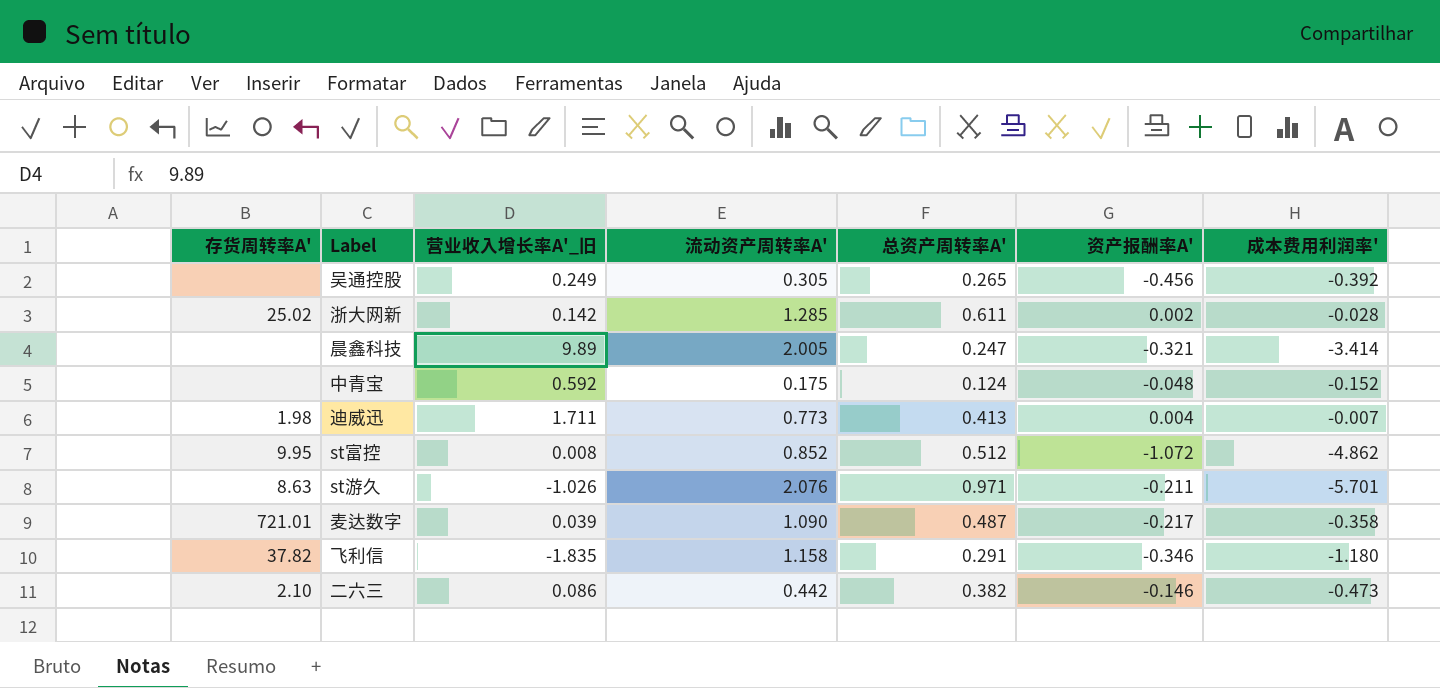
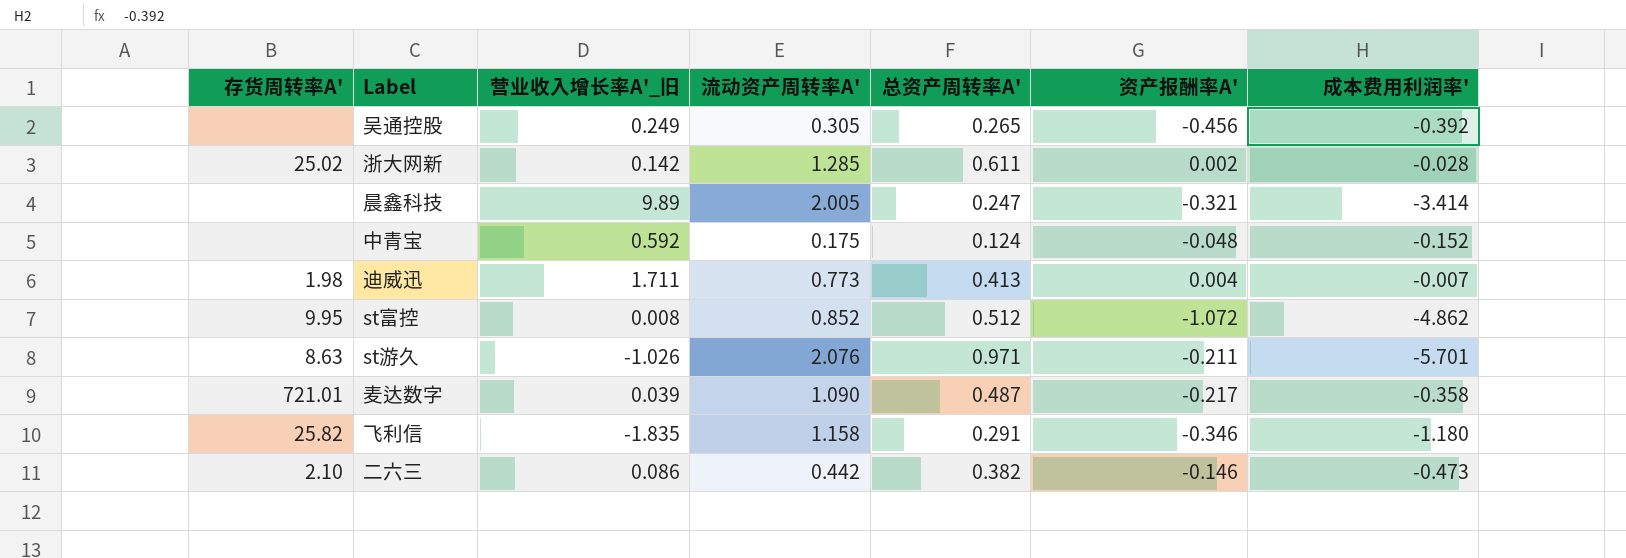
飞利信 | 存货周转率A': 37.82 -> 25.82

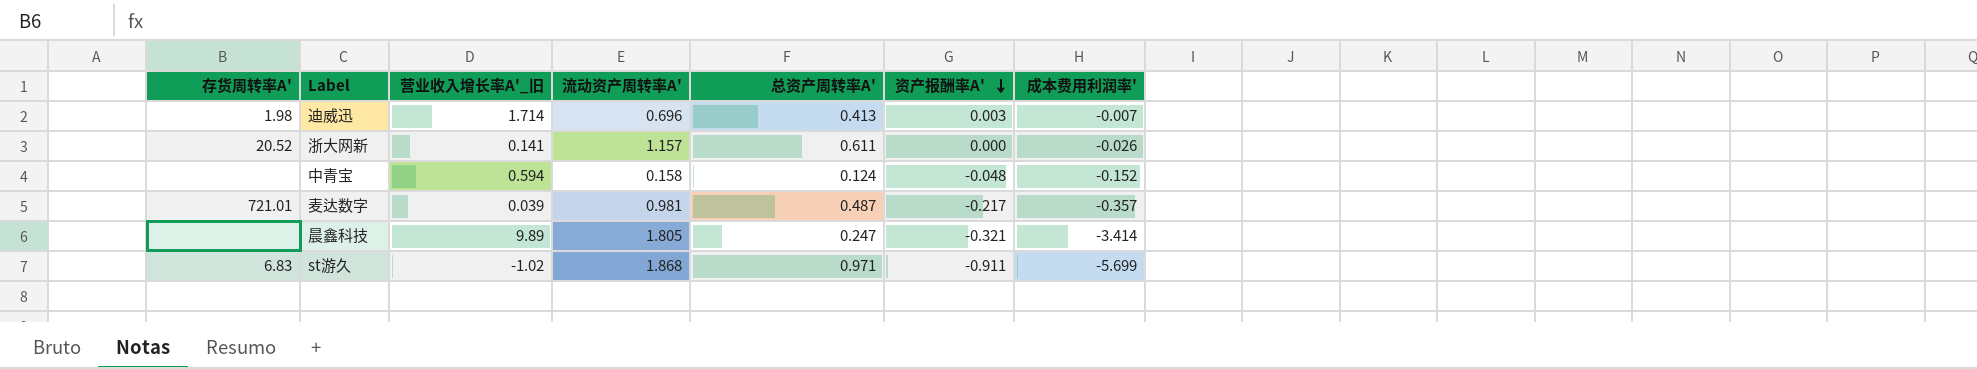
row order: none -> 资产报酬率A' descending
row 吴通控股: none | 0.249 | 0.305 | 0.265 | -0.456 | -0.392 -> none
row st富控: 9.95 | 0.008 | 0.852 | 0.512 | -1.072 | -4.862 -> none
row 飞利信: 25.82 | -1.835 | 1.158 | 0.291 | -0.346 | -1.180 -> none
row 二六三: 2.10 | 0.086 | 0.442 | 0.382 | -0.146 | -0.473 -> none
迪威迅 | 营业收入增长率A'_旧: 1.711 -> 1.714
迪威迅 | 流动资产周转率A': 0.773 -> 0.696
迪威迅 | 资产报酬率A': 0.004 -> 0.003
浙大网新 | 存货周转率A': 25.02 -> 20.52
浙大网新 | 营业收入增长率A'_旧: 0.142 -> 0.141
浙大网新 | 流动资产周转率A': 1.285 -> 1.157
浙大网新 | 资产报酬率A': 0.002 -> 0.000
浙大网新 | 成本费用利润率': -0.028 -> -0.026
中青宝 | 营业收入增长率A'_旧: 0.592 -> 0.594
中青宝 | 流动资产周转率A': 0.175 -> 0.158
麦达数字 | 流动资产周转率A': 1.090 -> 0.981
麦达数字 | 成本费用利润率': -0.358 -> -0.357
晨鑫科技 | 流动资产周转率A': 2.005 -> 1.805
st游久 | 存货周转率A': 8.63 -> 6.83
st游久 | 营业收入增长率A'_旧: -1.026 -> -1.02
st游久 | 流动资产周转率A': 2.076 -> 1.868
st游久 | 资产报酬率A': -0.211 -> -0.911
st游久 | 成本费用利润率': -5.701 -> -5.699

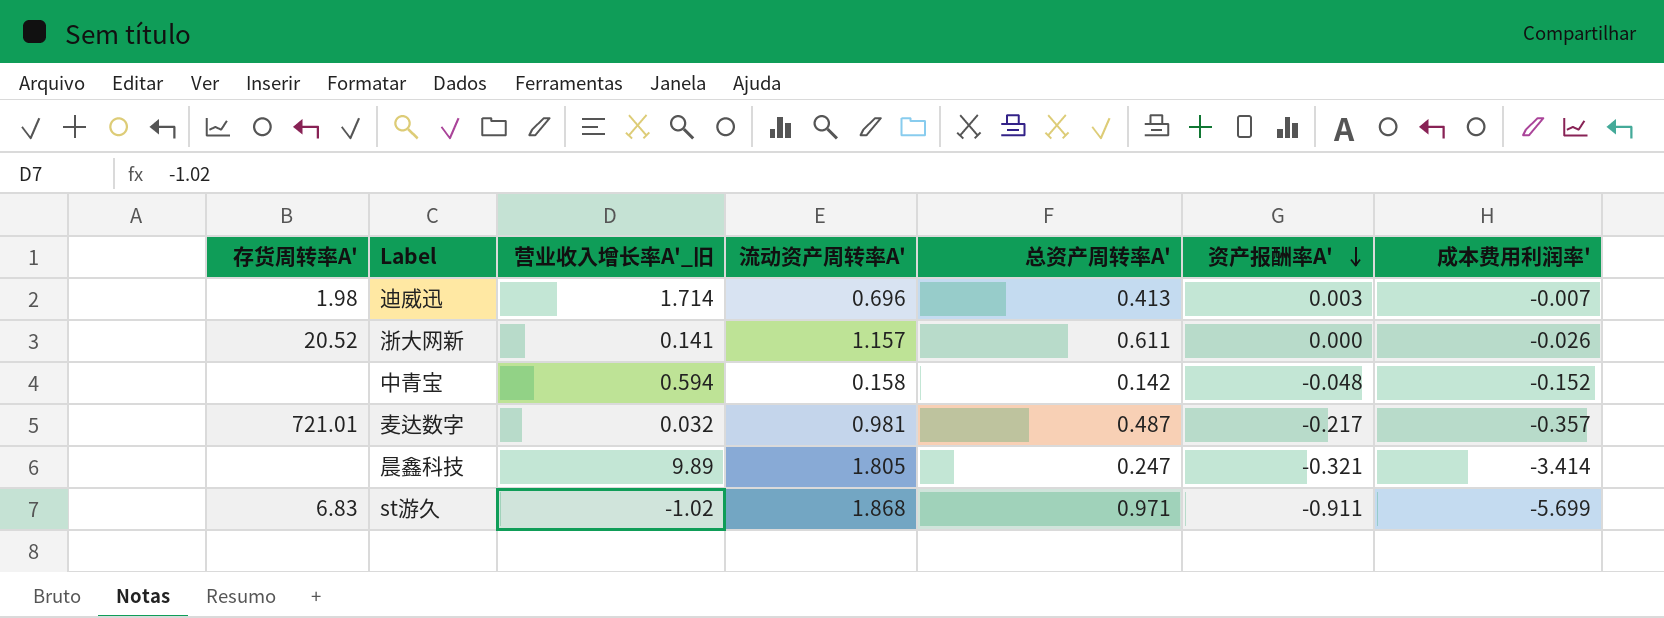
中青宝 | 总资产周转率A': 0.124 -> 0.142
麦达数字 | 营业收入增长率A'_旧: 0.039 -> 0.032

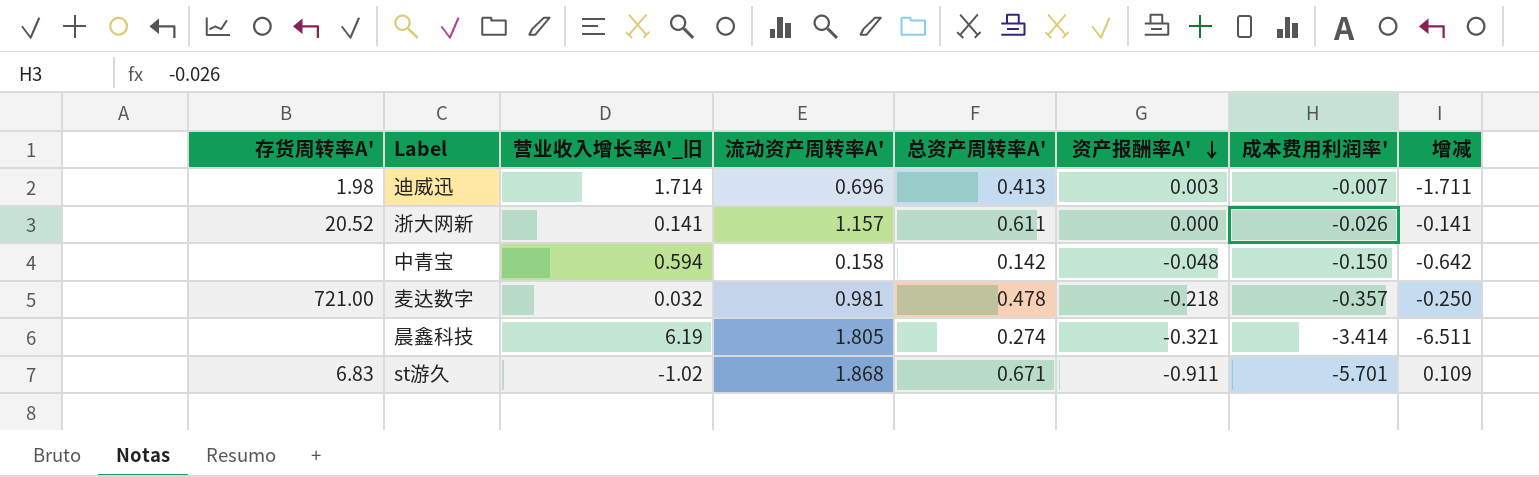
column 增减 | formula: none -> [资产报酬率A'] - [营业收入增长率A'_旧]
中青宝 | 成本费用利润率': -0.152 -> -0.150
麦达数字 | 存货周转率A': 721.01 -> 721.00
麦达数字 | 总资产周转率A': 0.487 -> 0.478
麦达数字 | 资产报酬率A': -0.217 -> -0.218
晨鑫科技 | 营业收入增长率A'_旧: 9.89 -> 6.19
晨鑫科技 | 总资产周转率A': 0.247 -> 0.274
st游久 | 总资产周转率A': 0.971 -> 0.671
st游久 | 成本费用利润率': -5.699 -> -5.701

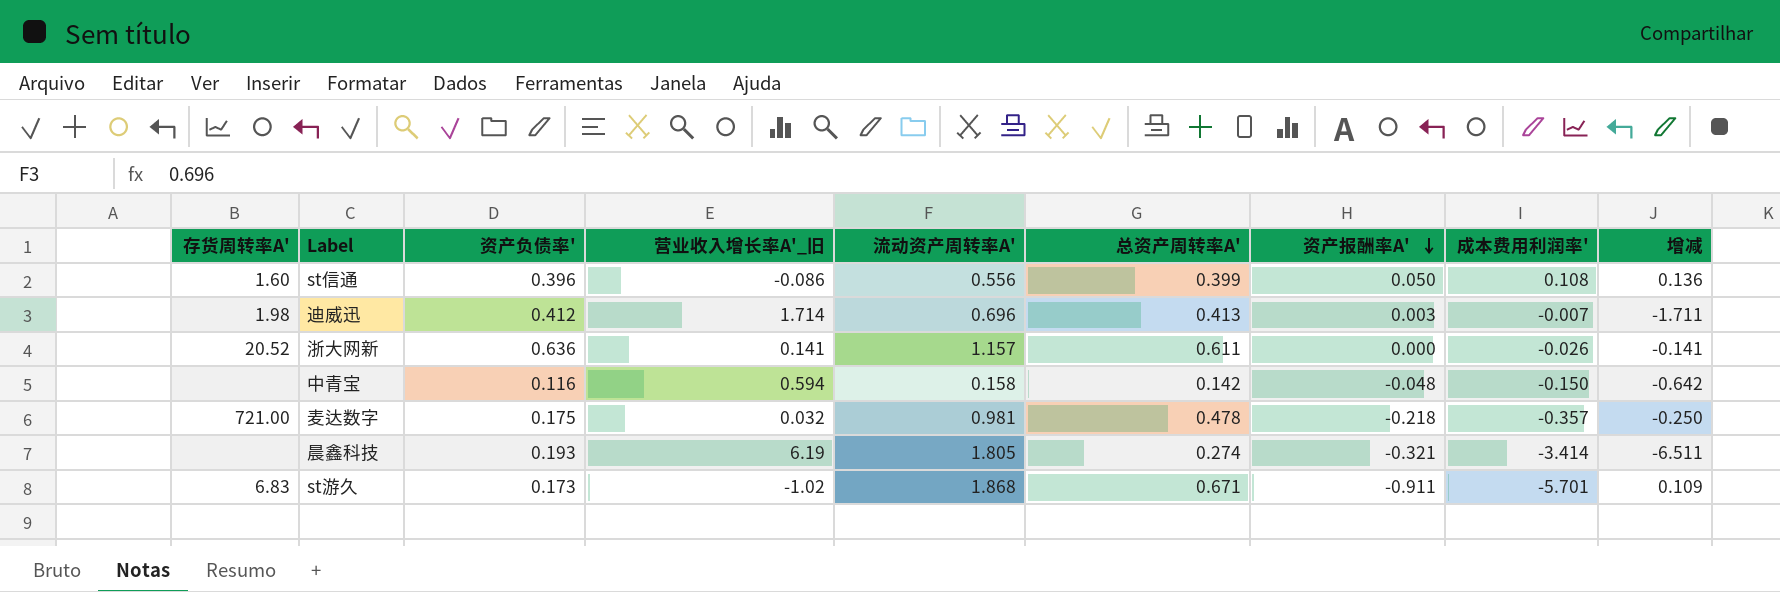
column 资产负债率' | position: none -> 3
row st信通: none -> 1.60 | 0.396 | -0.086 | 0.556 | 0.399 | 0.050 | 0.108 | 0.136

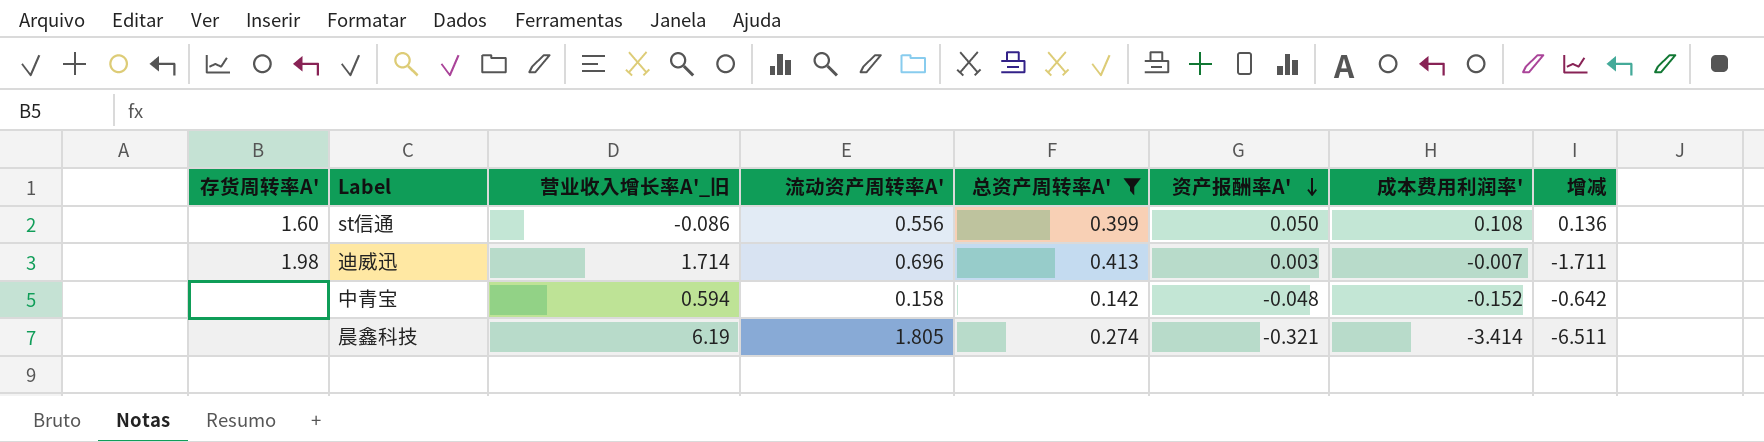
filter: none -> 总资产周转率A' <= 0.413
column 资产负债率' | position: 3 -> none
中青宝 | 成本费用利润率': -0.150 -> -0.152

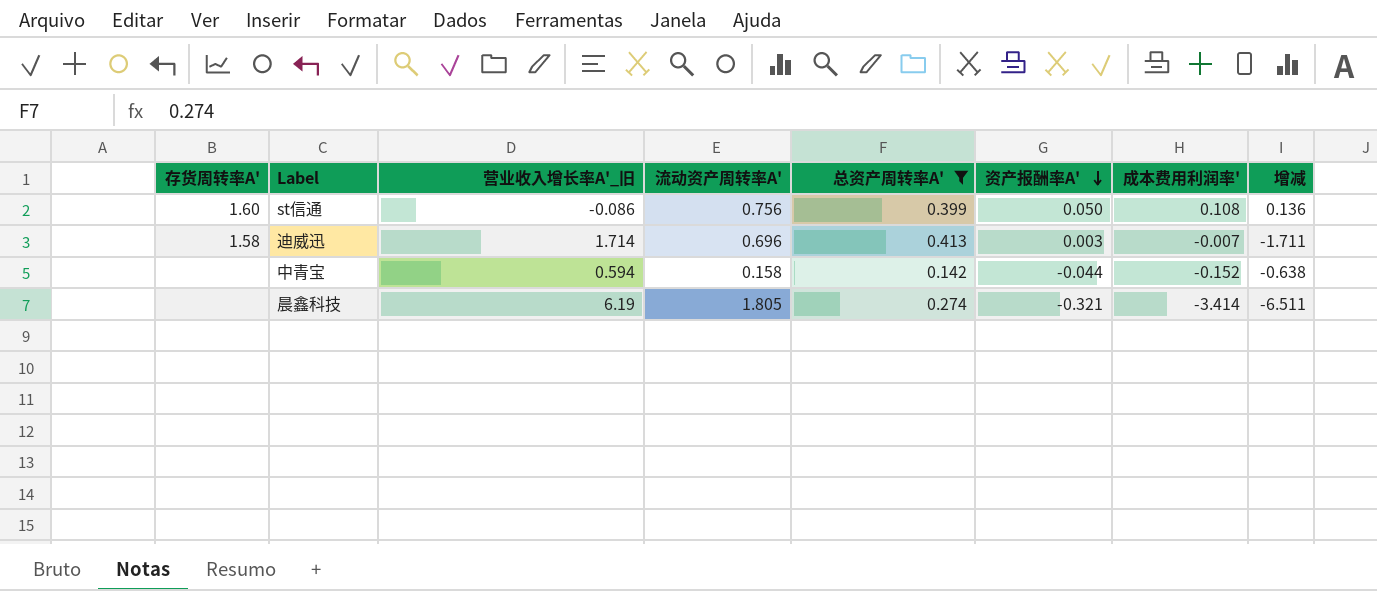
st信通 | 流动资产周转率A': 0.556 -> 0.756
迪威迅 | 存货周转率A': 1.98 -> 1.58
中青宝 | 资产报酬率A': -0.048 -> -0.044
中青宝 | 增减: -0.642 -> -0.638

